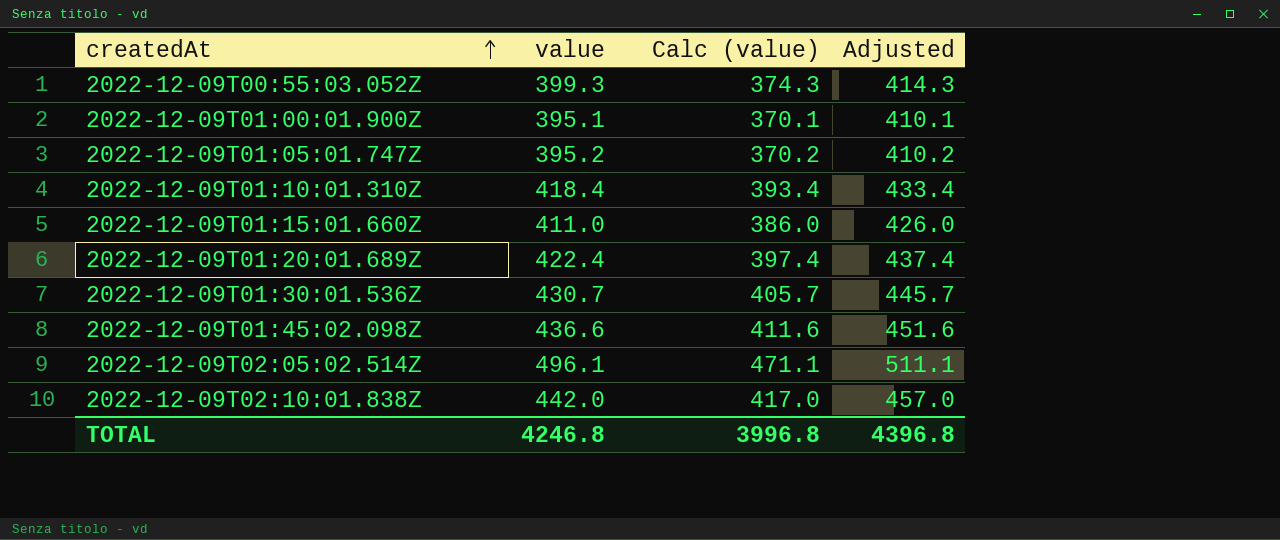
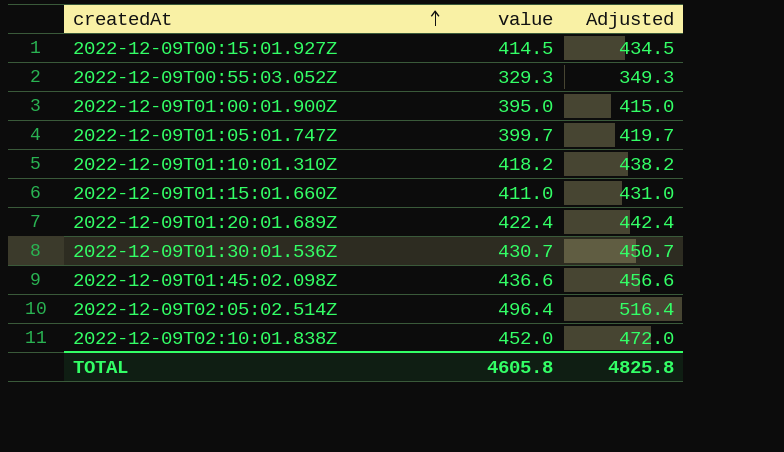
column Calc (value) | formula: [value] - 25 -> none
column Adjusted | formula: [value] + 15 -> [value] + 20
row 2022-12-09T00:15:01.927Z: none -> 414.5 | 434.5
2022-12-09T00:55:03.052Z | value: 399.3 -> 329.3
2022-12-09T01:00:01.900Z | value: 395.1 -> 395.0
2022-12-09T01:05:01.747Z | value: 395.2 -> 399.7
2022-12-09T01:10:01.310Z | value: 418.4 -> 418.2
2022-12-09T02:05:02.514Z | value: 496.1 -> 496.4
2022-12-09T02:10:01.838Z | value: 442.0 -> 452.0
TOTAL | value: 4246.8 -> 4605.8
TOTAL | Adjusted: 4396.8 -> 4825.8

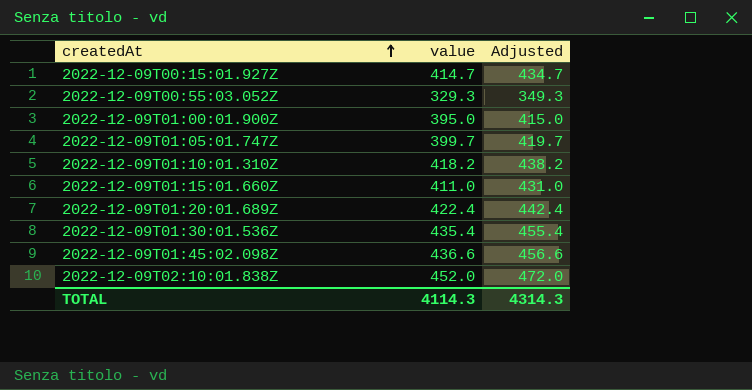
row 2022-12-09T02:05:02.514Z: 496.4 | 516.4 -> none
2022-12-09T00:15:01.927Z | value: 414.5 -> 414.7
2022-12-09T00:15:01.927Z | Adjusted: 434.5 -> 434.7
2022-12-09T01:30:01.536Z | value: 430.7 -> 435.4
2022-12-09T01:30:01.536Z | Adjusted: 450.7 -> 455.4
TOTAL | value: 4605.8 -> 4114.3
TOTAL | Adjusted: 4825.8 -> 4314.3

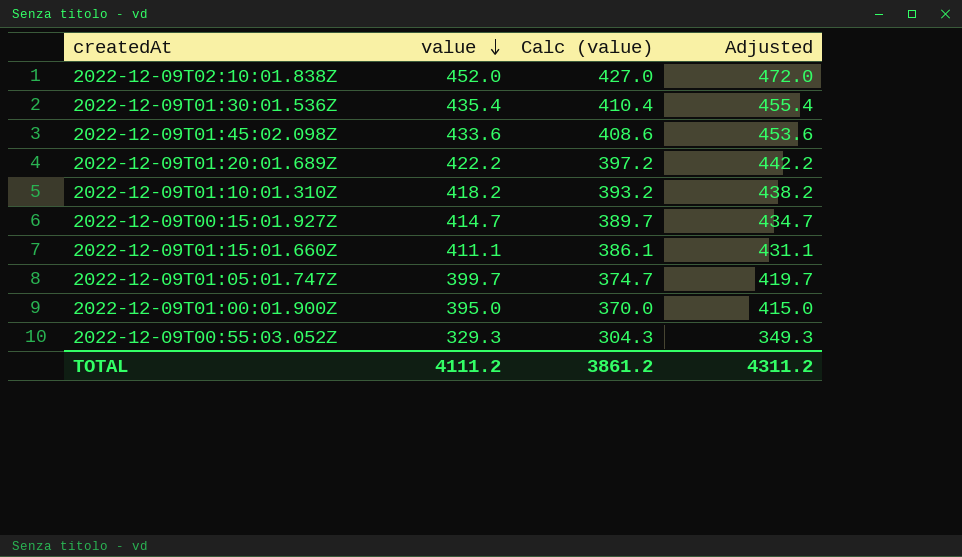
row order: createdAt ascending -> value descending
column Calc (value) | formula: none -> [value] - 25
2022-12-09T01:45:02.098Z | value: 436.6 -> 433.6
2022-12-09T01:45:02.098Z | Adjusted: 456.6 -> 453.6
2022-12-09T01:20:01.689Z | value: 422.4 -> 422.2
2022-12-09T01:20:01.689Z | Adjusted: 442.4 -> 442.2
2022-12-09T01:15:01.660Z | value: 411.0 -> 411.1
2022-12-09T01:15:01.660Z | Adjusted: 431.0 -> 431.1
TOTAL | value: 4114.3 -> 4111.2
TOTAL | Adjusted: 4314.3 -> 4311.2

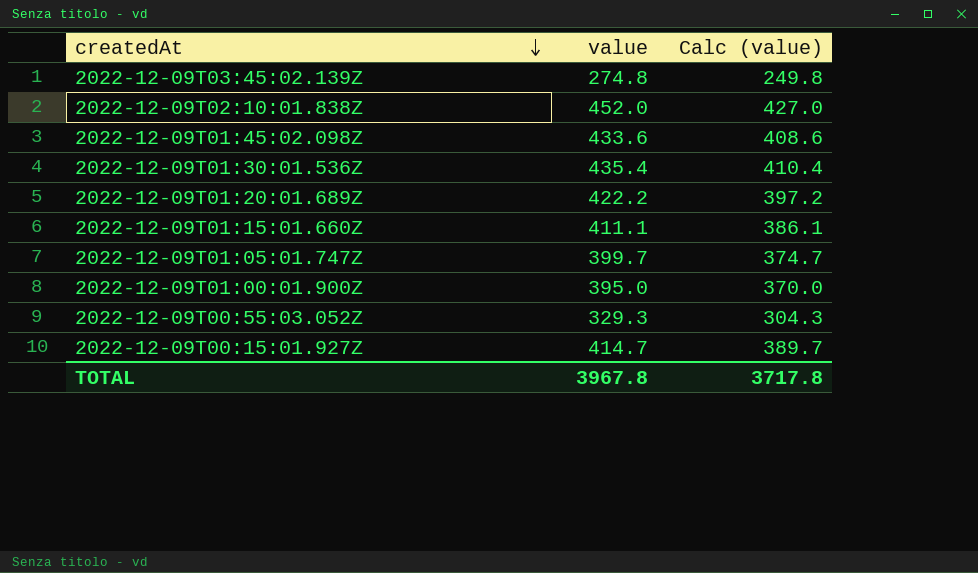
row order: value descending -> createdAt descending
column Adjusted | formula: [value] + 20 -> none
row 2022-12-09T01:10:01.310Z: 418.2 | 393.2 | 438.2 -> none
row 2022-12-09T03:45:02.139Z: none -> 274.8 | 249.8
TOTAL | value: 4111.2 -> 3967.8
TOTAL | Calc (value): 3861.2 -> 3717.8

